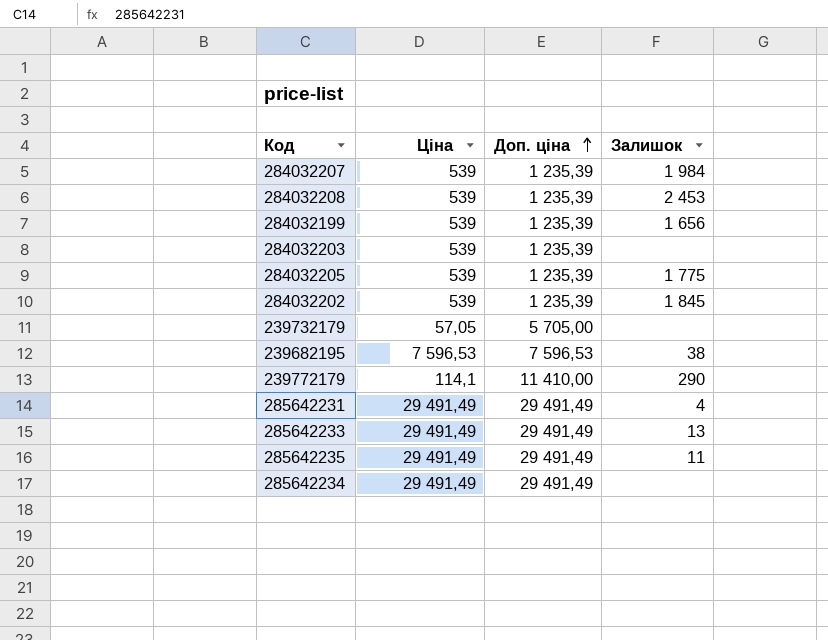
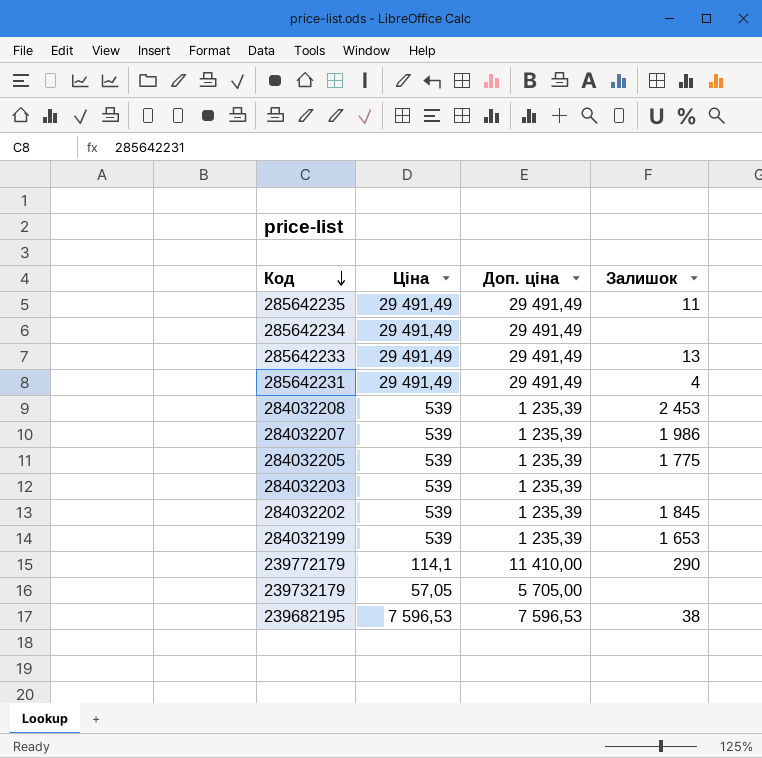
row order: Доп. ціна ascending -> Код descending
284032207 | Залишок: 1 984 -> 1 986
284032199 | Залишок: 1 656 -> 1 653

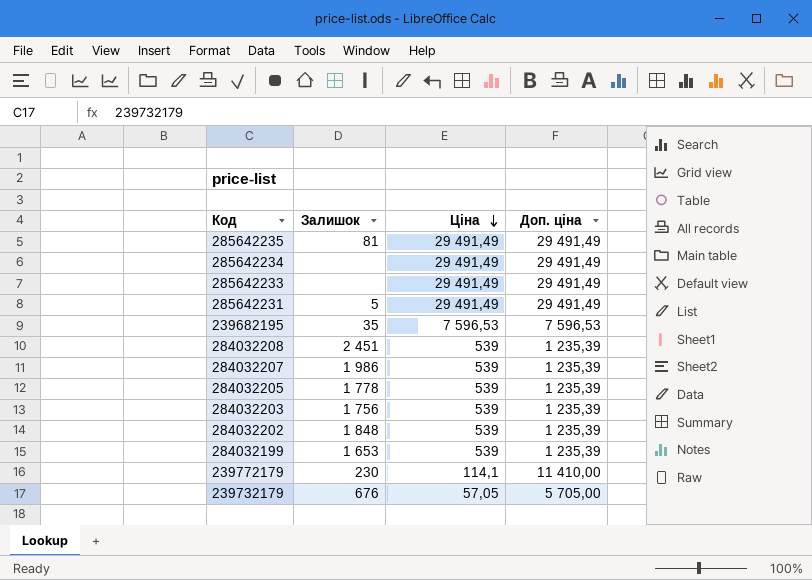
row order: Код descending -> Ціна descending
column Залишок | position: 4 -> 2
285642235 | Залишок: 11 -> 81
285642233 | Залишок: 13 -> none
285642231 | Залишок: 4 -> 5
239682195 | Залишок: 38 -> 35
284032208 | Залишок: 2 453 -> 2 451
284032205 | Залишок: 1 775 -> 1 778
284032203 | Залишок: none -> 1 756
284032202 | Залишок: 1 845 -> 1 848
239772179 | Залишок: 290 -> 230
239732179 | Залишок: none -> 676

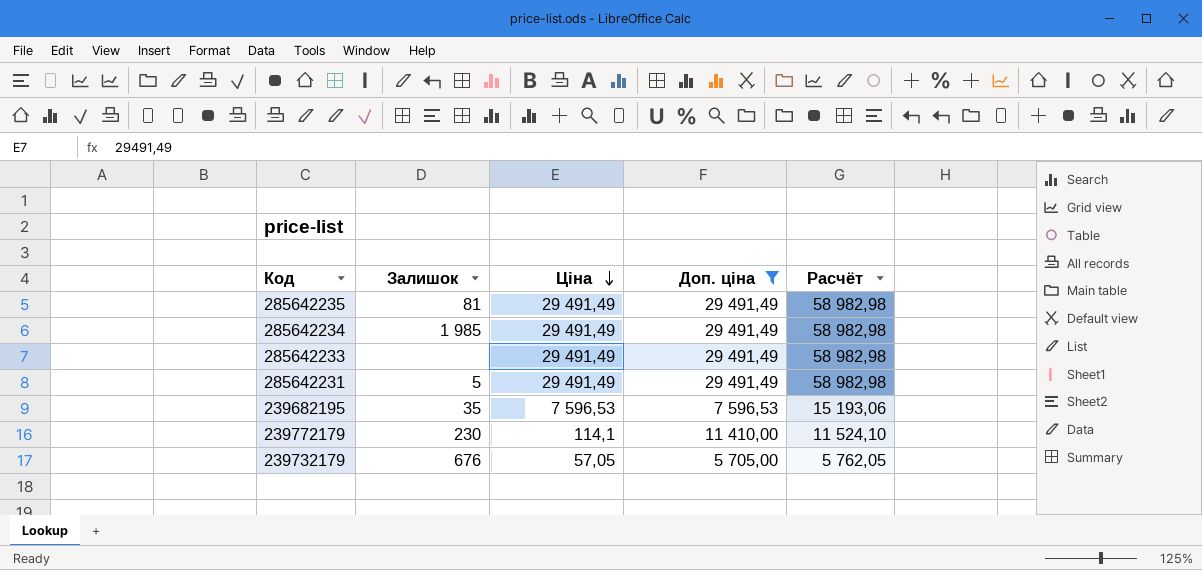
filter: none -> Доп. ціна != 1 235,39
column Расчёт | formula: none -> [Ціна] + [Доп. ціна]
285642234 | Залишок: none -> 1 985

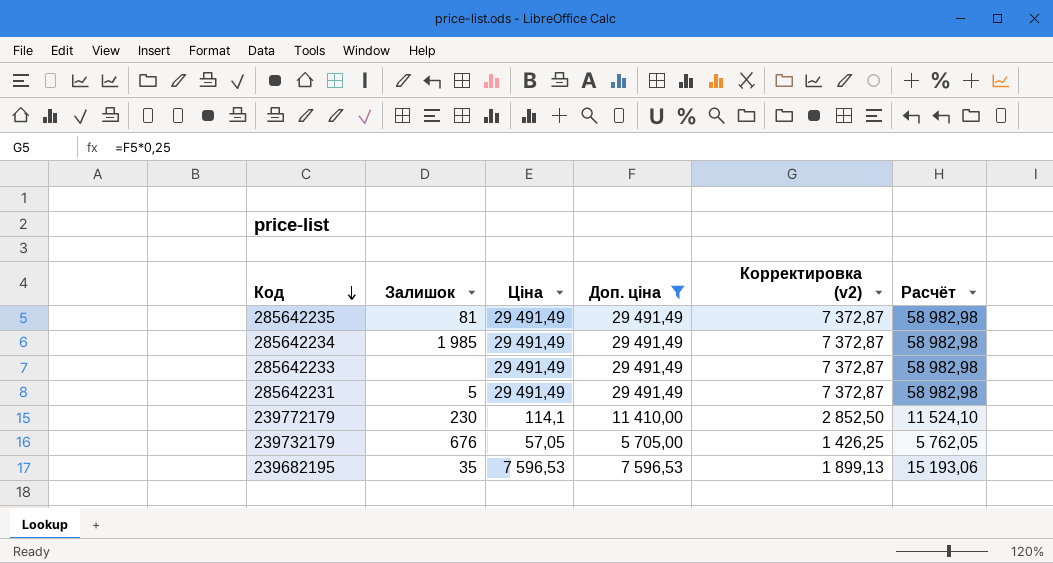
row order: Ціна descending -> Код descending
column Корректировка (v2) | formula: none -> [Доп. ціна] * 0,25

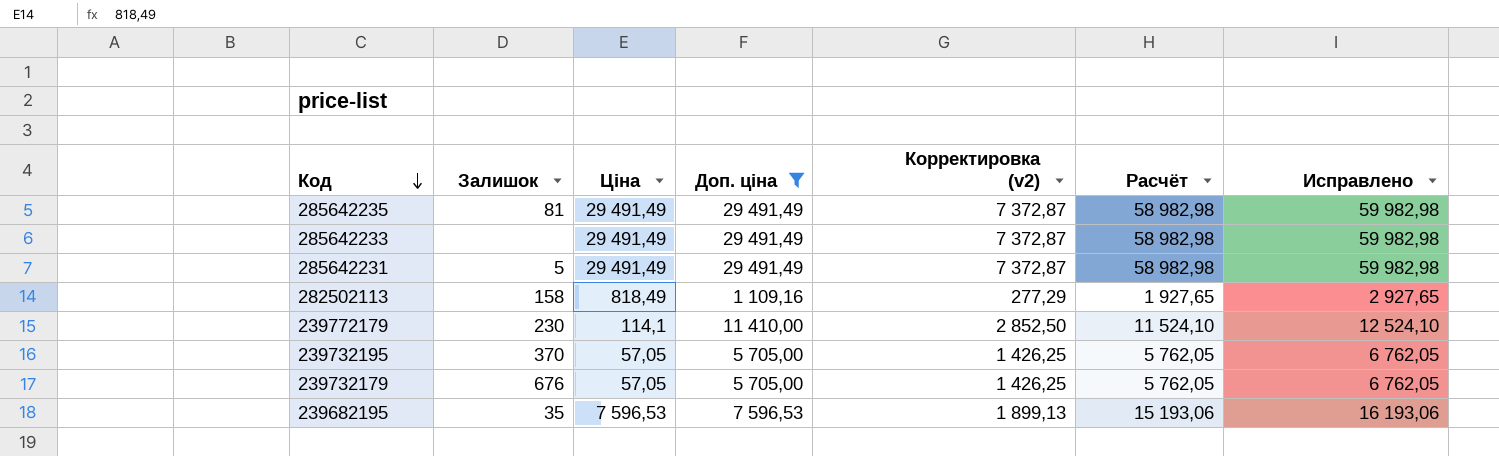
column Исправлено | formula: none -> [Расчёт] + 1000
row 285642234: 1 985 | 29 491,49 | 29 491,49 | 7 372,87 | 58 982,98 -> none
row 282502113: none -> 158 | 818,49 | 1 109,16 | 277,29 | 1 927,65 | 2 927,65
row 239732195: none -> 370 | 57,05 | 5 705,00 | 1 426,25 | 5 762,05 | 6 762,05

